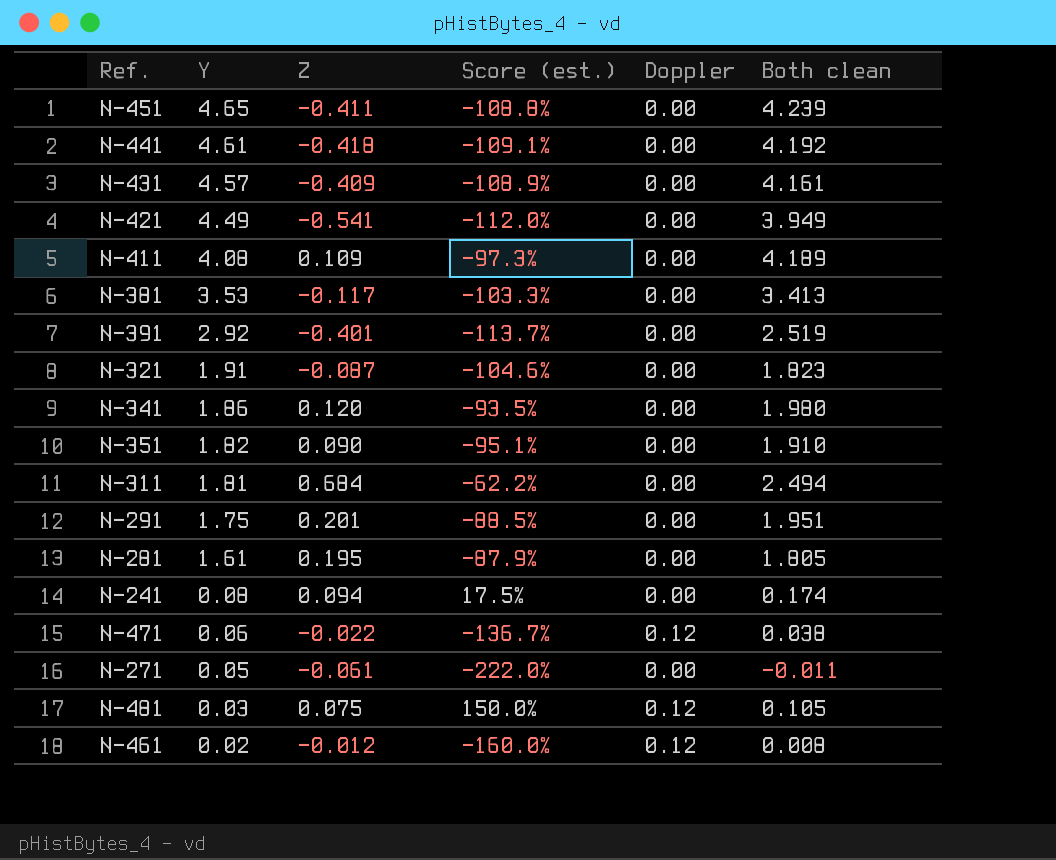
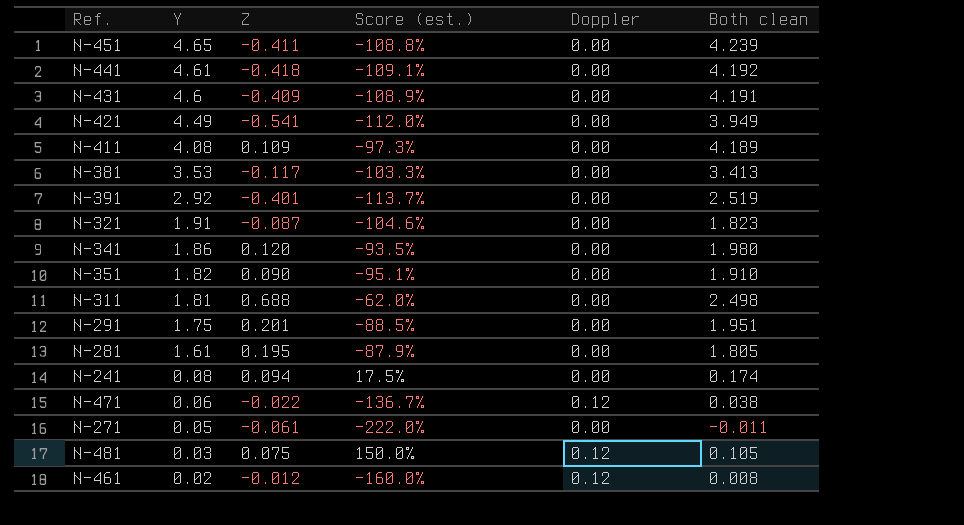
N-431 | Y: 4.57 -> 4.6
N-431 | Both clean: 4.161 -> 4.191
N-311 | Z: 0.684 -> 0.688
N-311 | Score (est.): -62.2% -> -62.0%
N-311 | Both clean: 2.494 -> 2.498

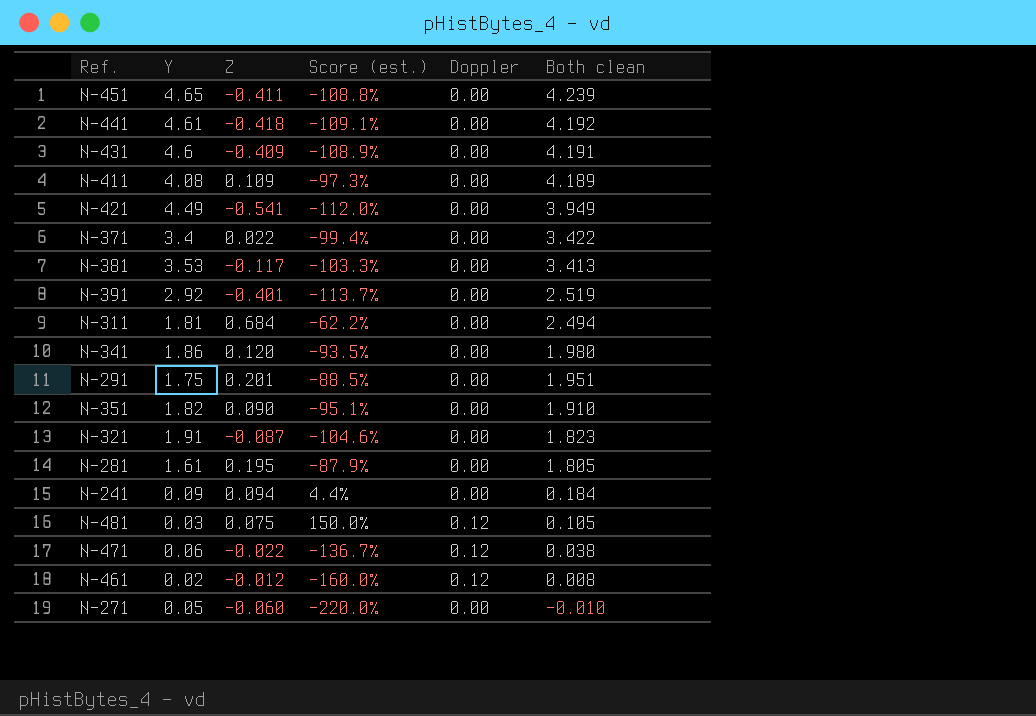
row order: Y descending -> Both clean descending
row N-371: none -> 3.4 | 0.022 | -99.4% | 0.00 | 3.422
N-311 | Z: 0.688 -> 0.684
N-311 | Score (est.): -62.0% -> -62.2%
N-311 | Both clean: 2.498 -> 2.494
N-241 | Y: 0.08 -> 0.09
N-241 | Score (est.): 17.5% -> 4.4%
N-241 | Both clean: 0.174 -> 0.184
N-271 | Z: -0.061 -> -0.060
N-271 | Score (est.): -222.0% -> -220.0%
N-271 | Both clean: -0.011 -> -0.010

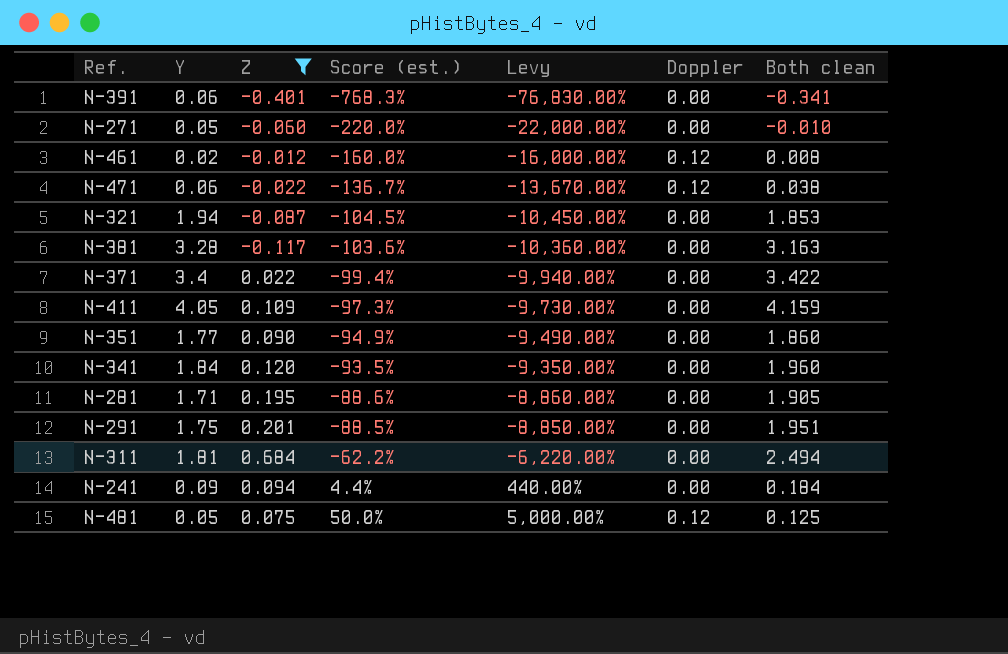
filter: none -> Z >= -0.401
row order: Both clean descending -> Score (est.) ascending
column Levy | formula: none -> [Score (est.)] * 100
N-391 | Y: 2.92 -> 0.06
N-391 | Score (est.): -113.7% -> -768.3%
N-391 | Both clean: 2.519 -> -0.341
N-321 | Y: 1.91 -> 1.94
N-321 | Score (est.): -104.6% -> -104.5%
N-321 | Both clean: 1.823 -> 1.853
N-381 | Y: 3.53 -> 3.28
N-381 | Score (est.): -103.3% -> -103.6%
N-381 | Both clean: 3.413 -> 3.163
N-411 | Y: 4.08 -> 4.05
N-411 | Both clean: 4.189 -> 4.159
N-351 | Y: 1.82 -> 1.77
N-351 | Score (est.): -95.1% -> -94.9%
N-351 | Both clean: 1.910 -> 1.860
N-341 | Y: 1.86 -> 1.84
N-341 | Both clean: 1.980 -> 1.960
N-281 | Y: 1.61 -> 1.71
N-281 | Score (est.): -87.9% -> -88.6%
N-281 | Both clean: 1.805 -> 1.905
N-481 | Y: 0.03 -> 0.05
N-481 | Score (est.): 150.0% -> 50.0%
N-481 | Both clean: 0.105 -> 0.125

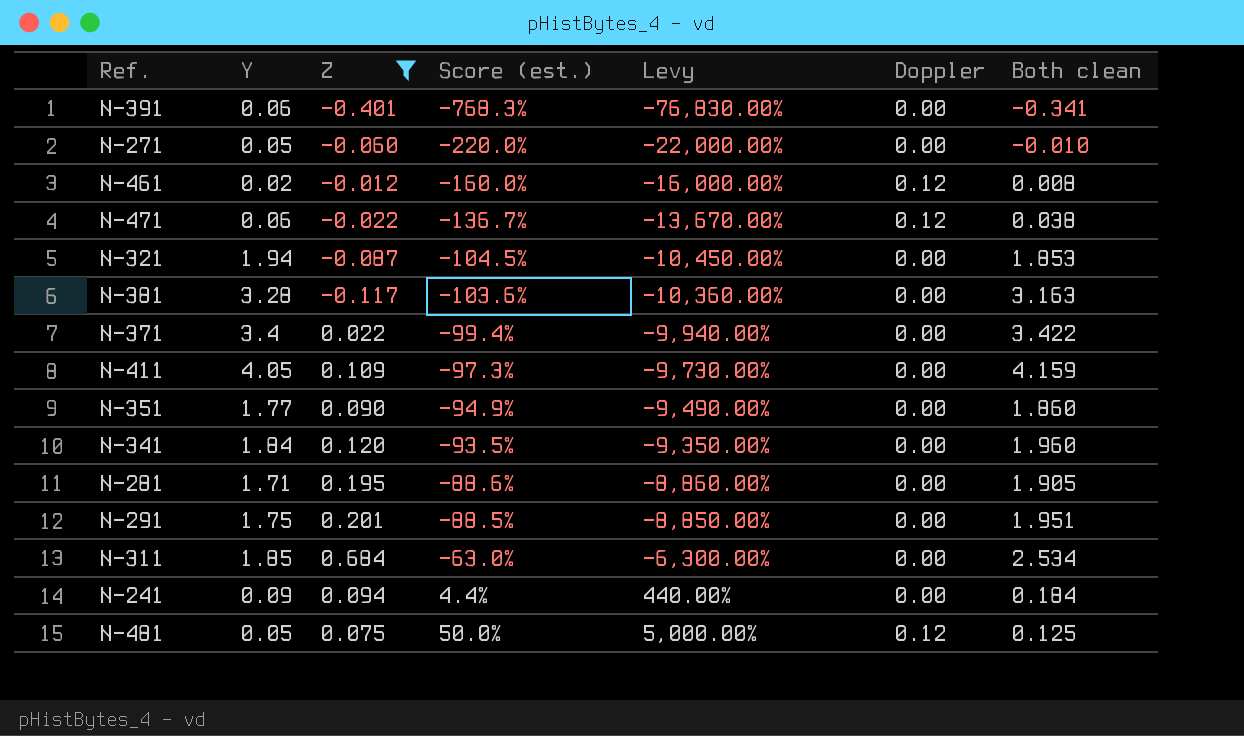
N-311 | Y: 1.81 -> 1.85
N-311 | Score (est.): -62.2% -> -63.0%
N-311 | Levy: -6,220.00% -> -6,300.00%
N-311 | Both clean: 2.494 -> 2.534

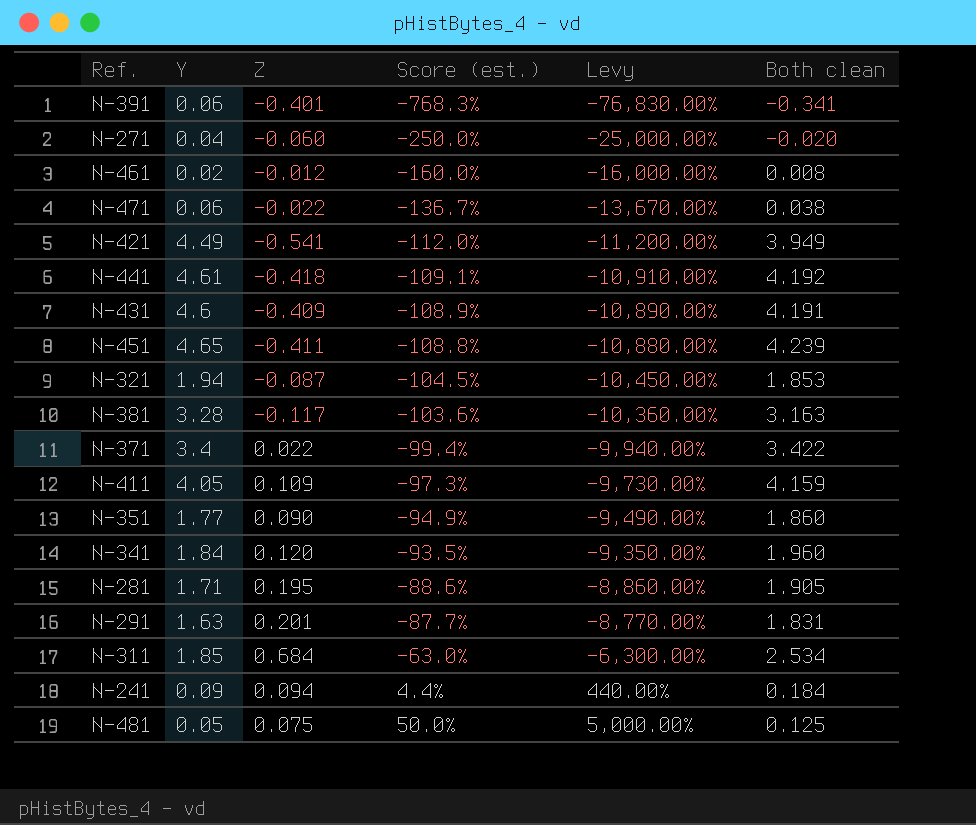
filter: Z >= -0.401 -> none
column Doppler | position: 6 -> none
N-271 | Y: 0.05 -> 0.04
N-271 | Score (est.): -220.0% -> -250.0%
N-271 | Levy: -22,000.00% -> -25,000.00%
N-271 | Both clean: -0.010 -> -0.020
N-291 | Y: 1.75 -> 1.63
N-291 | Score (est.): -88.5% -> -87.7%
N-291 | Levy: -8,850.00% -> -8,770.00%
N-291 | Both clean: 1.951 -> 1.831

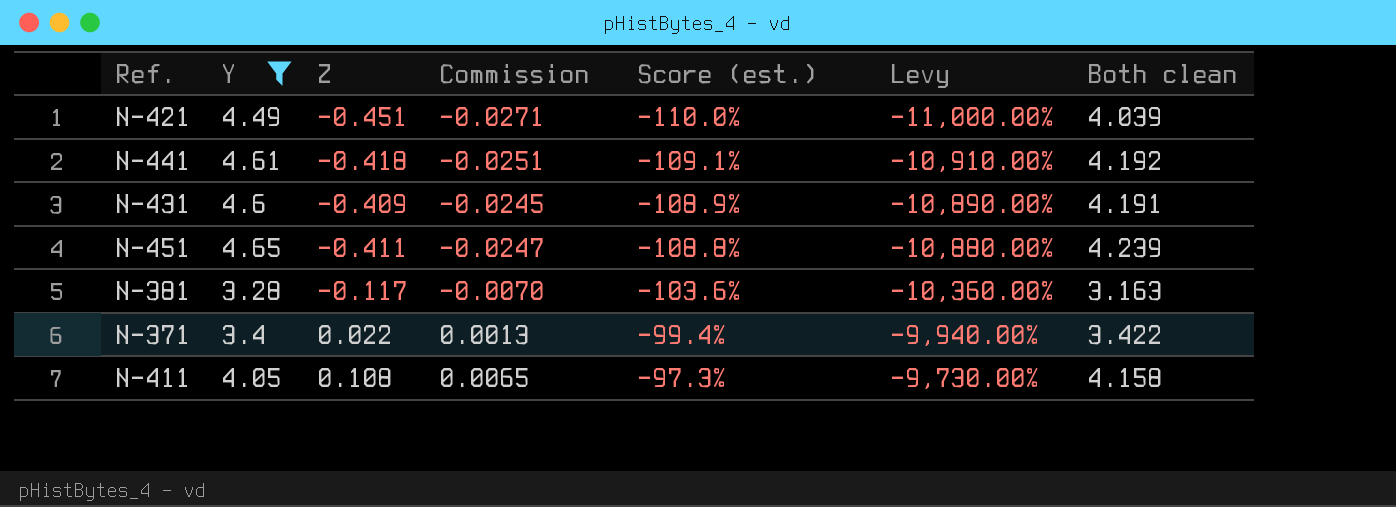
filter: none -> Y >= 3.28
column Commission | formula: none -> [Z] * 0.06
N-421 | Z: -0.541 -> -0.451
N-421 | Score (est.): -112.0% -> -110.0%
N-421 | Levy: -11,200.00% -> -11,000.00%
N-421 | Both clean: 3.949 -> 4.039
N-411 | Z: 0.109 -> 0.108
N-411 | Both clean: 4.159 -> 4.158

